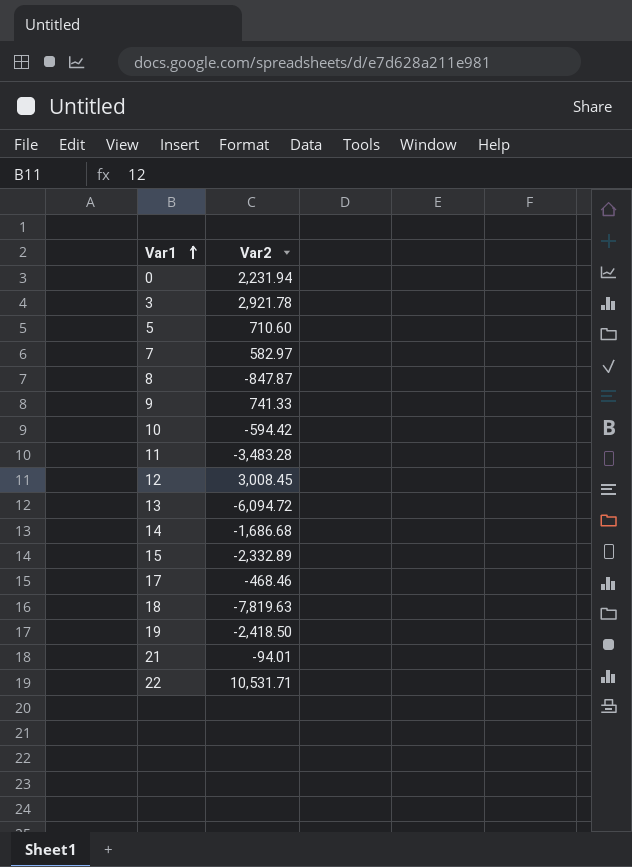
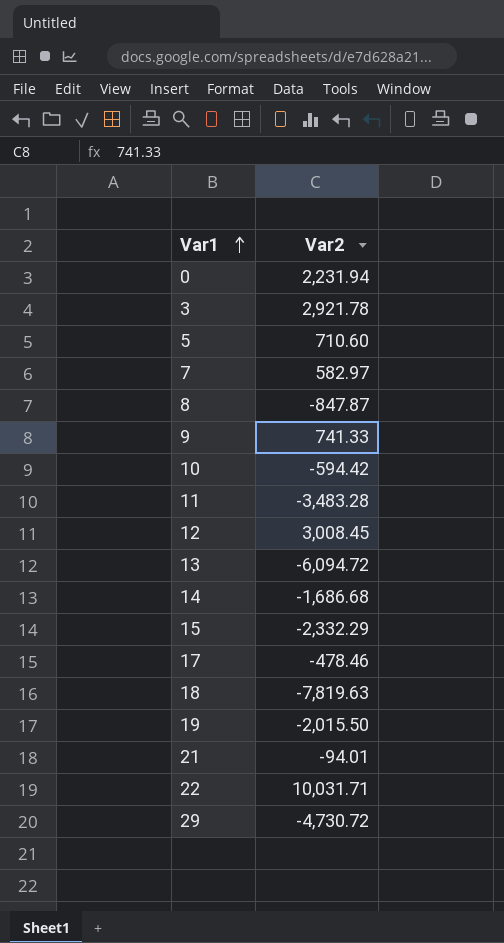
15 | Var2: -2,332.89 -> -2,332.29
17 | Var2: -468.46 -> -478.46
19 | Var2: -2,418.50 -> -2,015.50
22 | Var2: 10,531.71 -> 10,031.71
row 29: none -> -4,730.72

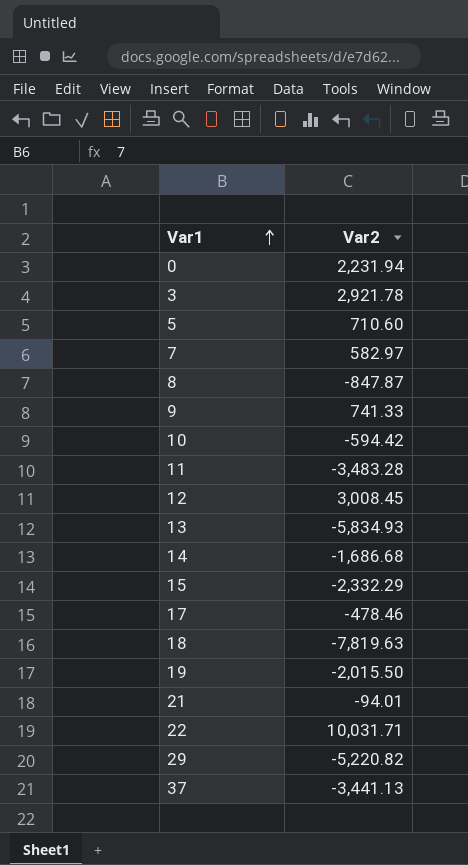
13 | Var2: -6,094.72 -> -5,834.93
29 | Var2: -4,730.72 -> -5,220.82
row 37: none -> -3,441.13

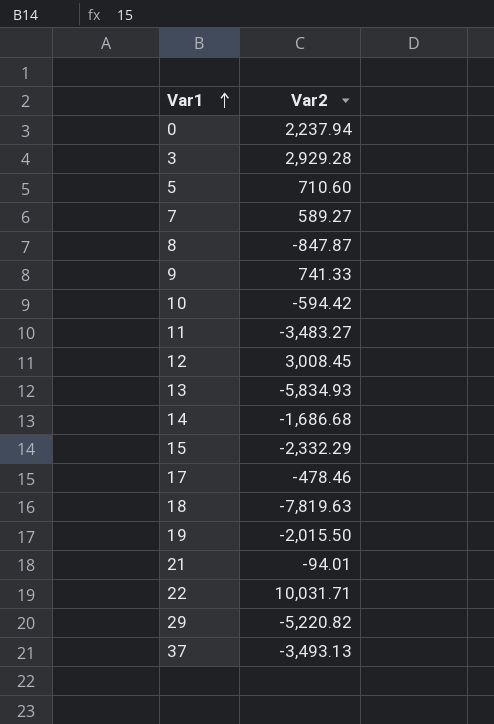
0 | Var2: 2,231.94 -> 2,237.94
3 | Var2: 2,921.78 -> 2,929.28
7 | Var2: 582.97 -> 589.27
11 | Var2: -3,483.28 -> -3,483.27
37 | Var2: -3,441.13 -> -3,493.13

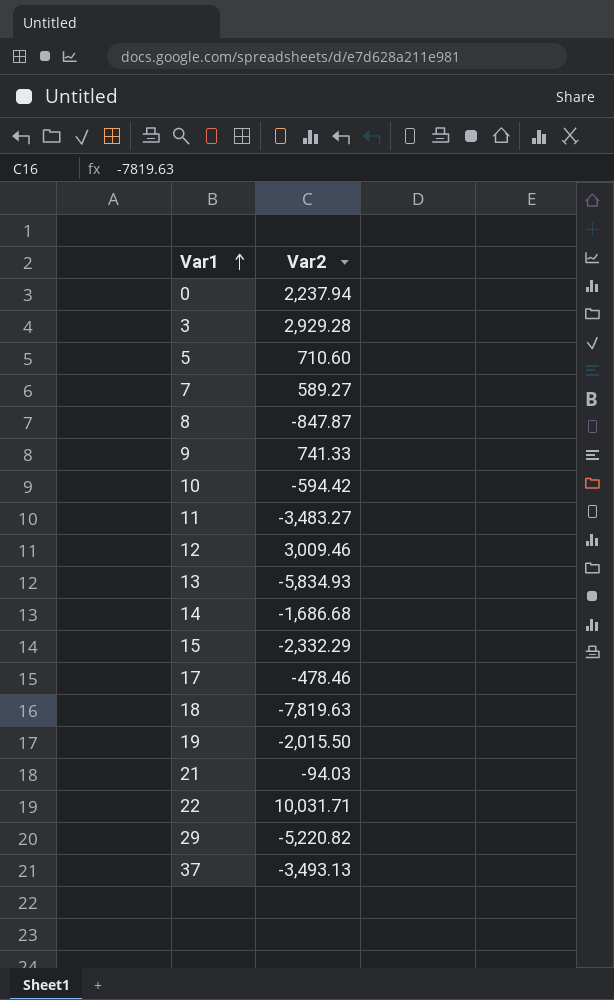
12 | Var2: 3,008.45 -> 3,009.46
21 | Var2: -94.01 -> -94.03

